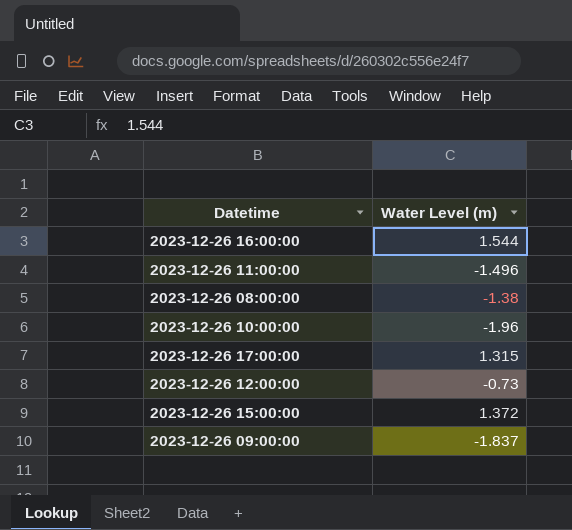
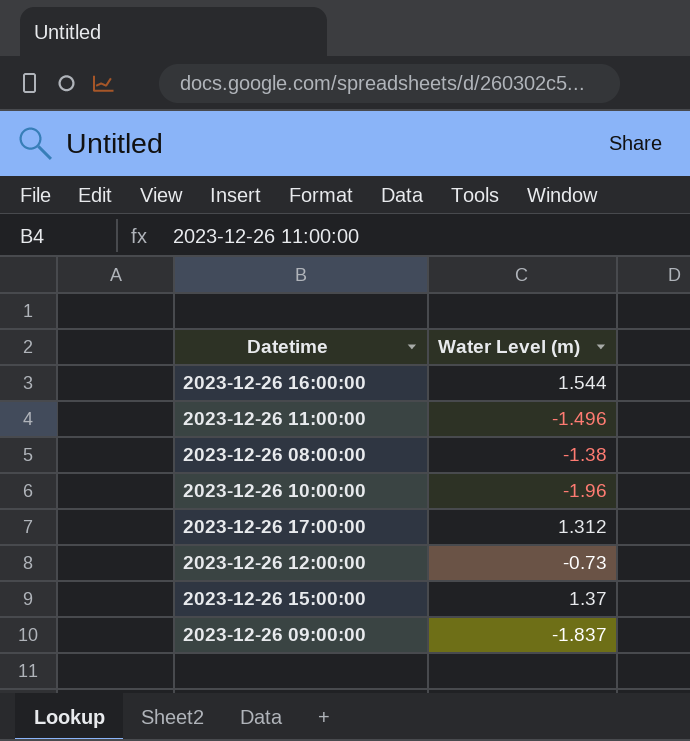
2023-12-26 17:00:00 | Water Level (m): 1.315 -> 1.312
2023-12-26 15:00:00 | Water Level (m): 1.372 -> 1.37

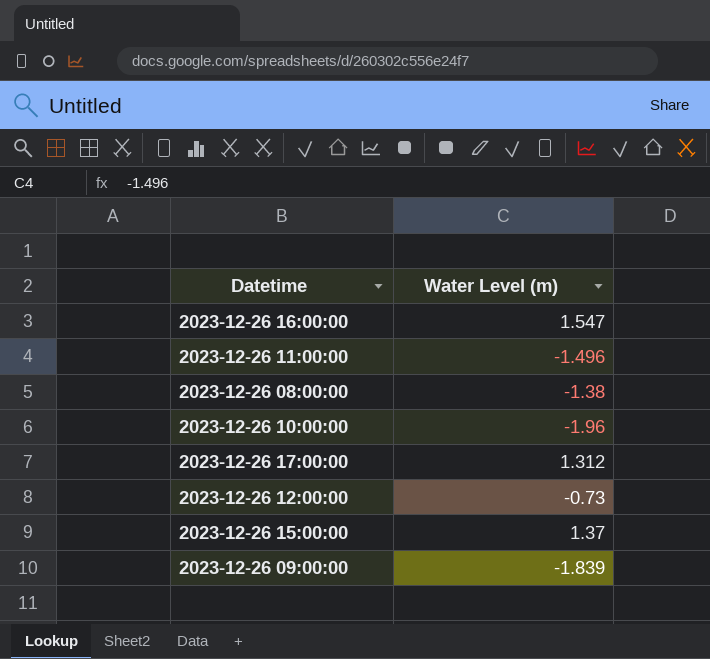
2023-12-26 16:00:00 | Water Level (m): 1.544 -> 1.547
2023-12-26 09:00:00 | Water Level (m): -1.837 -> -1.839

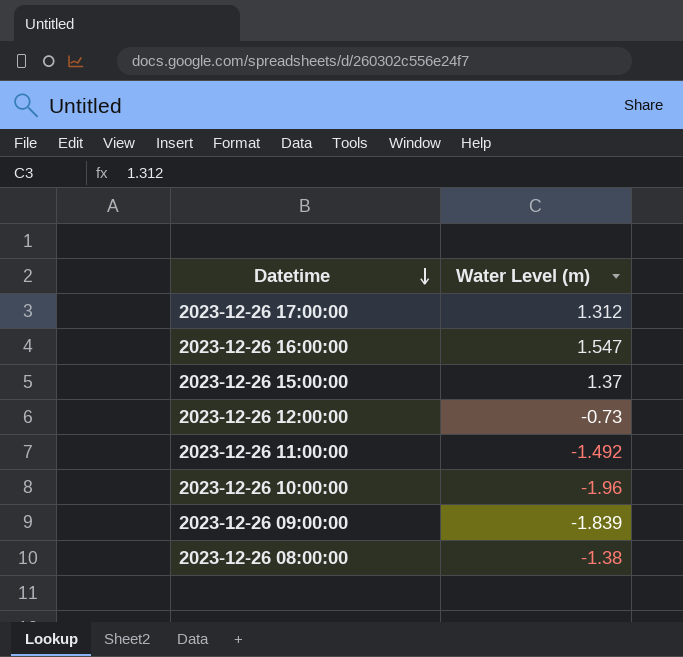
row order: none -> Datetime descending
2023-12-26 11:00:00 | Water Level (m): -1.496 -> -1.492

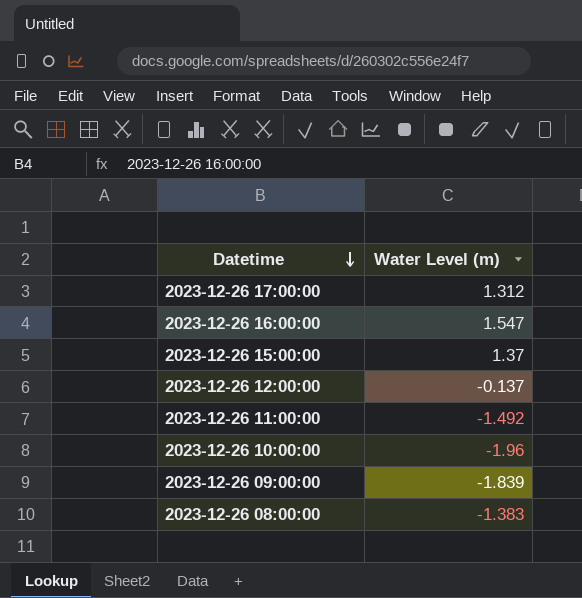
2023-12-26 12:00:00 | Water Level (m): -0.73 -> -0.137
2023-12-26 08:00:00 | Water Level (m): -1.38 -> -1.383

